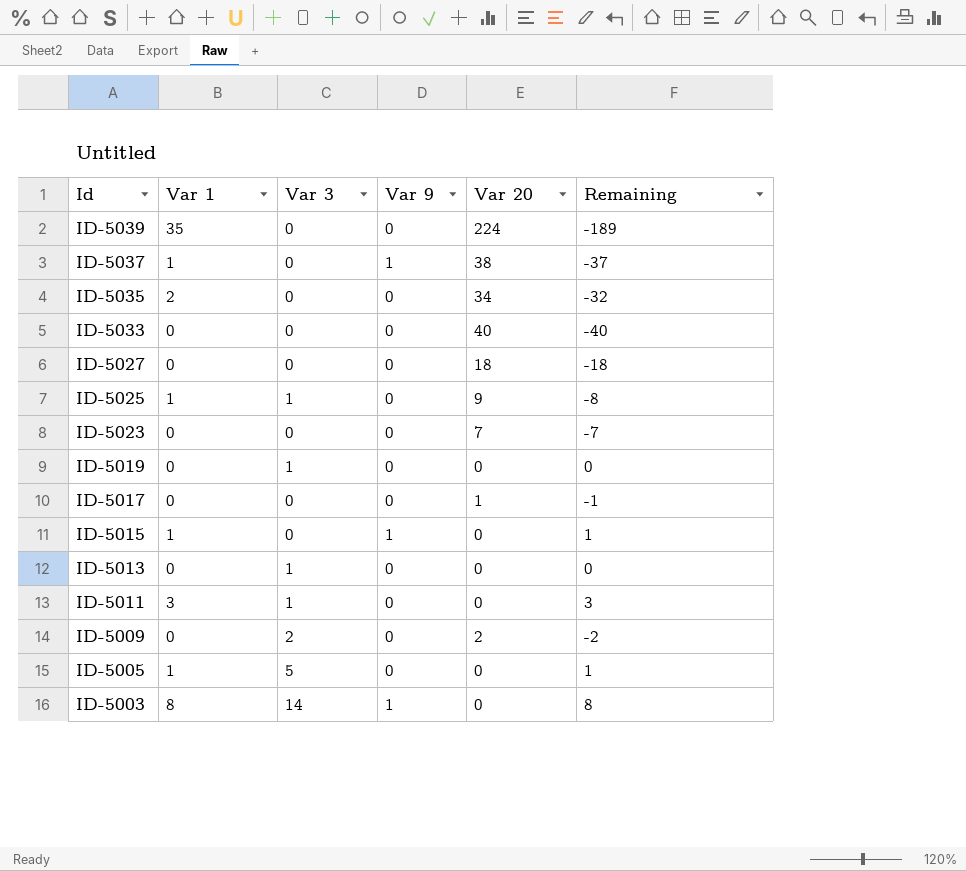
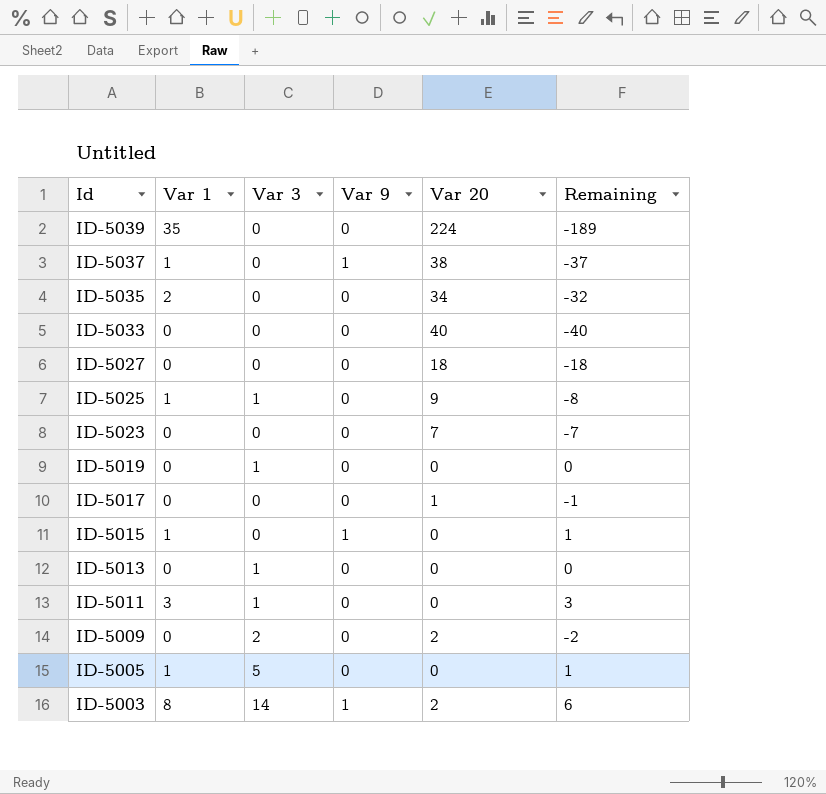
ID-5003 | Var 20: 0 -> 2
ID-5003 | Remaining: 8 -> 6

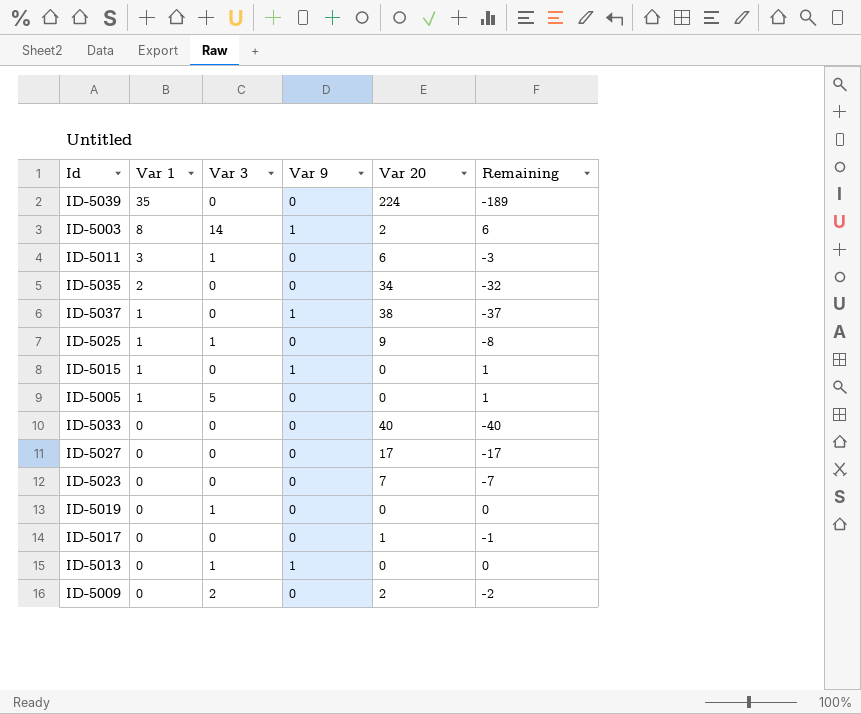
row order: Id descending -> Var 1 descending
ID-5011 | Var 20: 0 -> 6
ID-5011 | Remaining: 3 -> -3
ID-5027 | Var 20: 18 -> 17
ID-5027 | Remaining: -18 -> -17
ID-5013 | Var 9: 0 -> 1

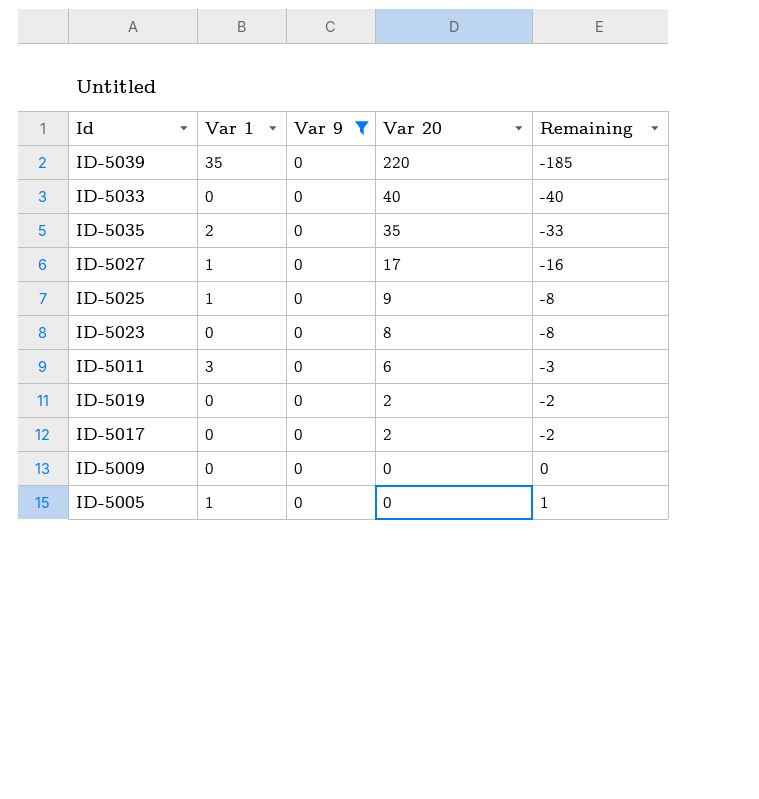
filter: none -> Var 9 = 0
row order: Var 1 descending -> Var 20 descending
column Var 3 | position: 3 -> none
ID-5039 | Var 20: 224 -> 220
ID-5039 | Remaining: -189 -> -185
ID-5035 | Var 20: 34 -> 35
ID-5035 | Remaining: -32 -> -33
ID-5027 | Var 1: 0 -> 1
ID-5027 | Remaining: -17 -> -16
ID-5023 | Var 20: 7 -> 8
ID-5023 | Remaining: -7 -> -8
ID-5019 | Var 20: 0 -> 2
ID-5019 | Remaining: 0 -> -2
ID-5017 | Var 20: 1 -> 2
ID-5017 | Remaining: -1 -> -2
ID-5009 | Var 20: 2 -> 0
ID-5009 | Remaining: -2 -> 0

